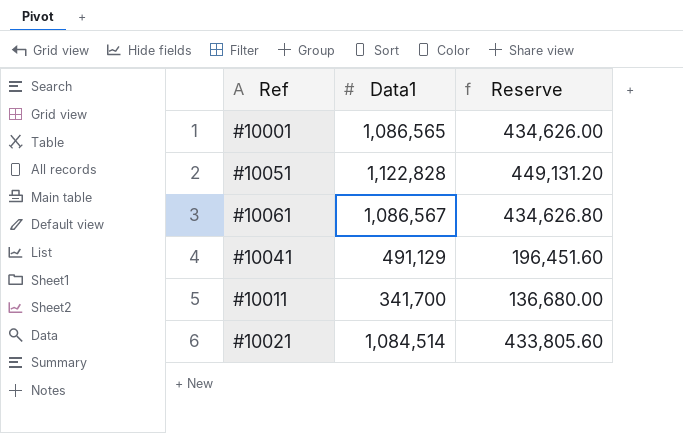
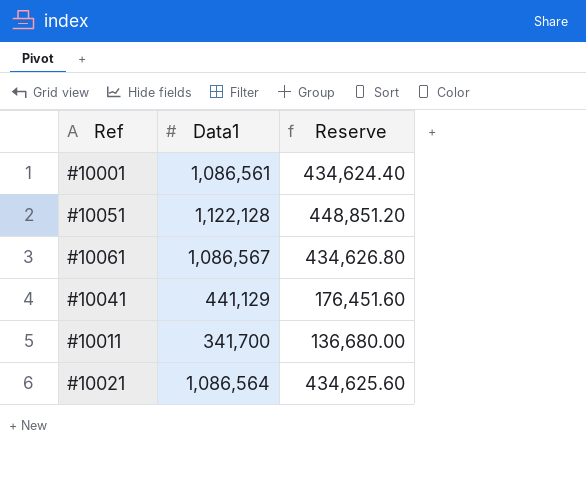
#10001 | Data1: 1,086,565 -> 1,086,561
#10001 | Reserve: 434,626.00 -> 434,624.40
#10051 | Data1: 1,122,828 -> 1,122,128
#10051 | Reserve: 449,131.20 -> 448,851.20
#10041 | Data1: 491,129 -> 441,129
#10041 | Reserve: 196,451.60 -> 176,451.60
#10021 | Data1: 1,084,514 -> 1,086,564
#10021 | Reserve: 433,805.60 -> 434,625.60

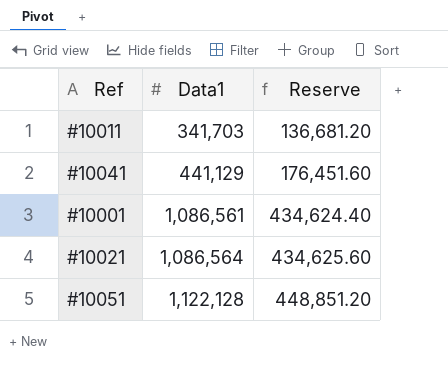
row order: none -> Data1 ascending
row #10061: 1,086,567 | 434,626.80 -> none
#10011 | Data1: 341,700 -> 341,703
#10011 | Reserve: 136,680.00 -> 136,681.20

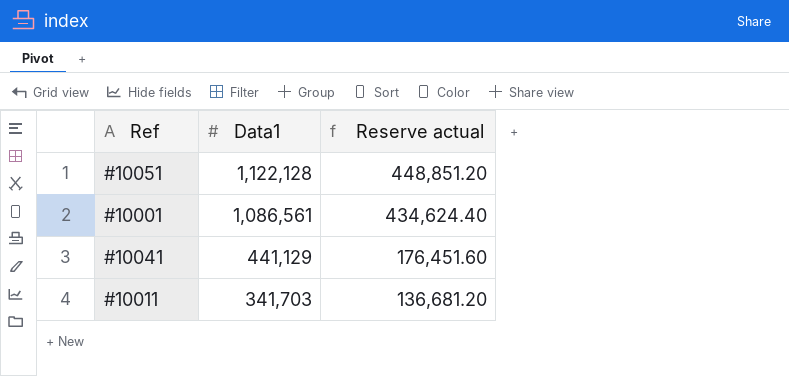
row order: Data1 ascending -> Data1 descending
column name: Reserve -> Reserve actual
row #10021: 1,086,564 | 434,625.60 -> none

